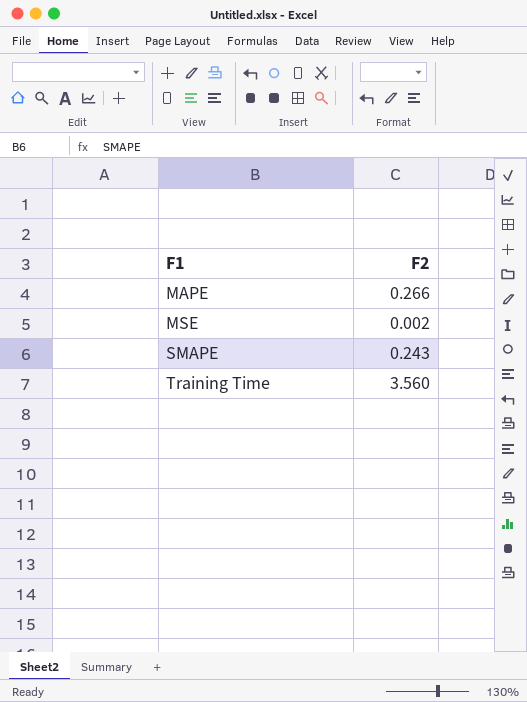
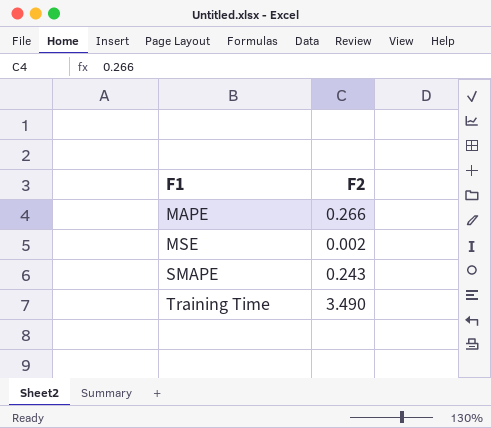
Training Time | F2: 3.560 -> 3.490

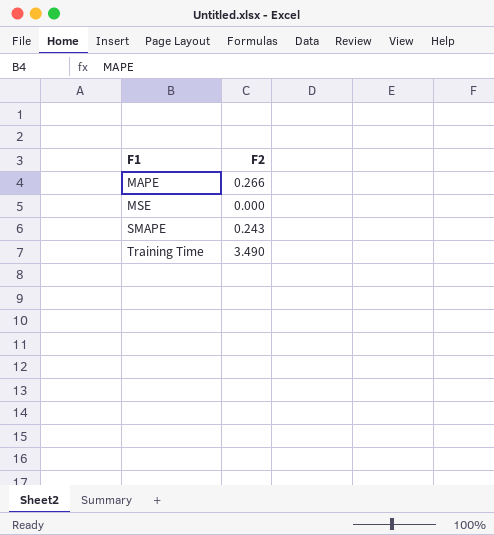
MSE | F2: 0.002 -> 0.000

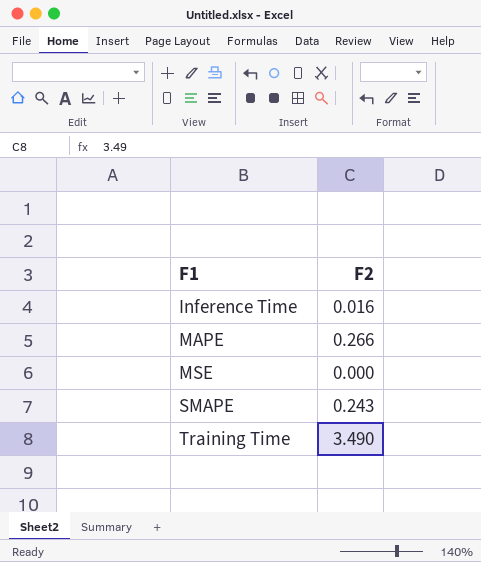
row Inference Time: none -> 0.016

